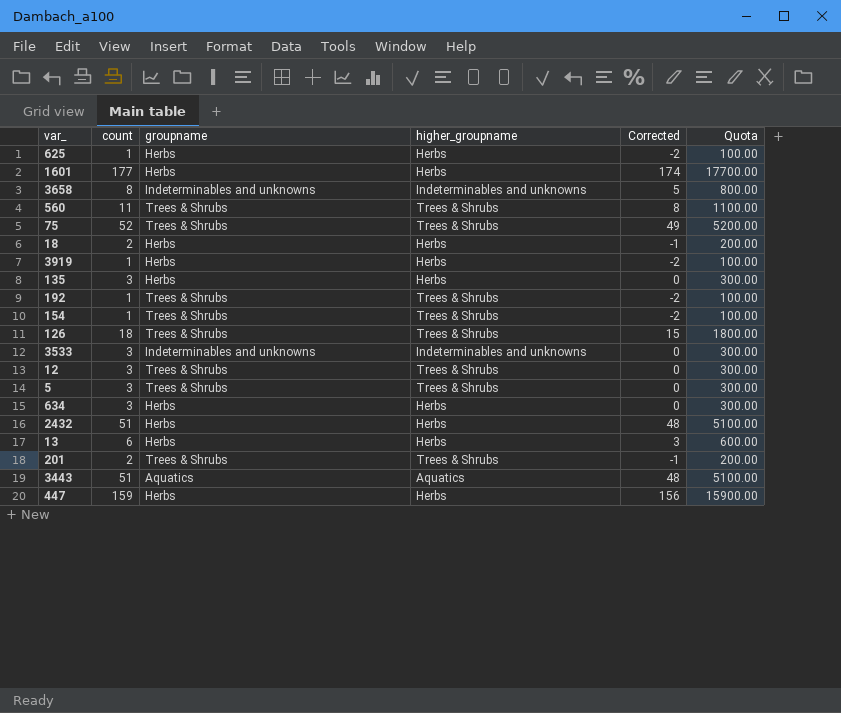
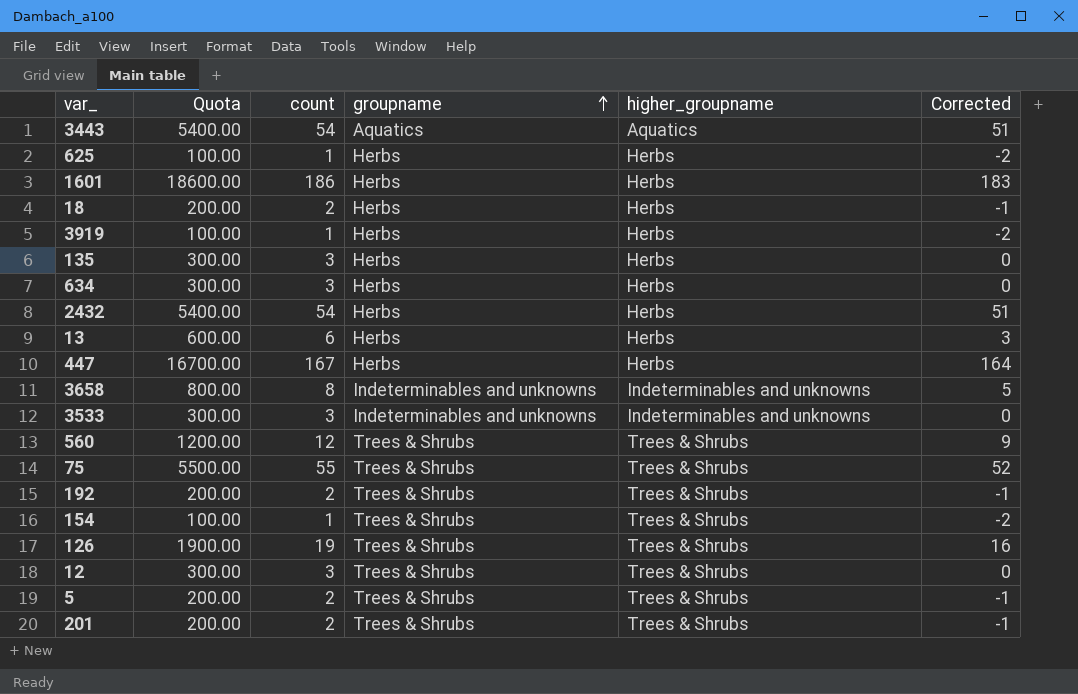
row order: none -> groupname ascending
column Quota | position: 6 -> 2
3443 | Quota: 5100.00 -> 5400.00
3443 | count: 51 -> 54
3443 | Corrected: 48 -> 51
1601 | Quota: 17700.00 -> 18600.00
1601 | count: 177 -> 186
1601 | Corrected: 174 -> 183
2432 | Quota: 5100.00 -> 5400.00
2432 | count: 51 -> 54
2432 | Corrected: 48 -> 51
447 | Quota: 15900.00 -> 16700.00
447 | count: 159 -> 167
447 | Corrected: 156 -> 164
560 | Quota: 1100.00 -> 1200.00
560 | count: 11 -> 12
560 | Corrected: 8 -> 9
75 | Quota: 5200.00 -> 5500.00
75 | count: 52 -> 55
75 | Corrected: 49 -> 52
192 | Quota: 100.00 -> 200.00
192 | count: 1 -> 2
192 | Corrected: -2 -> -1
126 | Quota: 1800.00 -> 1900.00
126 | count: 18 -> 19
126 | Corrected: 15 -> 16
5 | Quota: 300.00 -> 200.00
5 | count: 3 -> 2
5 | Corrected: 0 -> -1

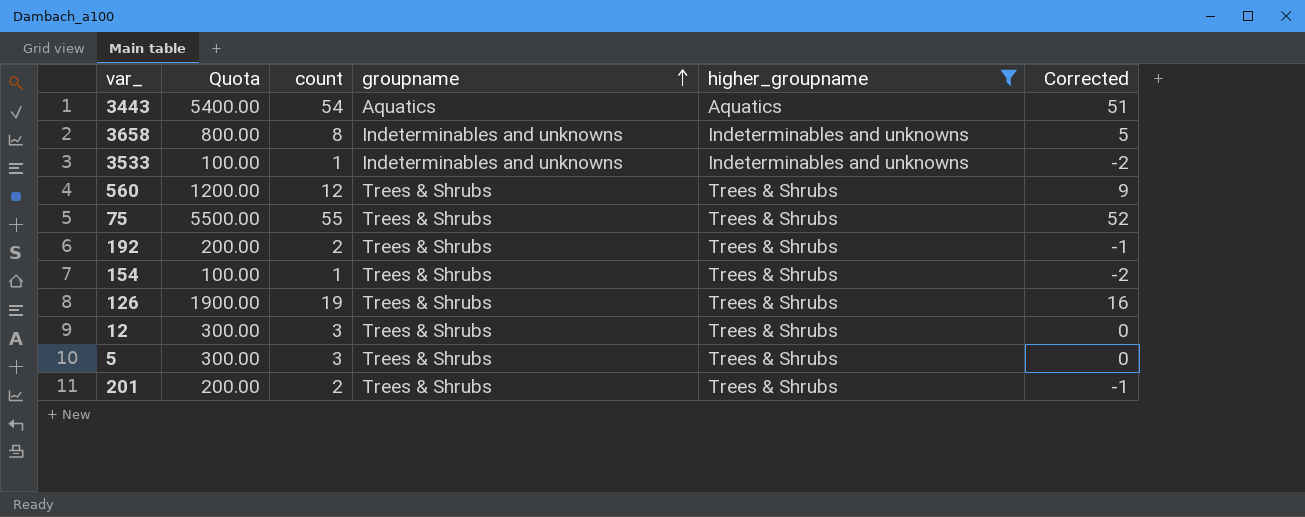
filter: none -> higher_groupname != Herbs
3533 | Quota: 300.00 -> 100.00
3533 | count: 3 -> 1
3533 | Corrected: 0 -> -2
5 | Quota: 200.00 -> 300.00
5 | count: 2 -> 3
5 | Corrected: -1 -> 0

